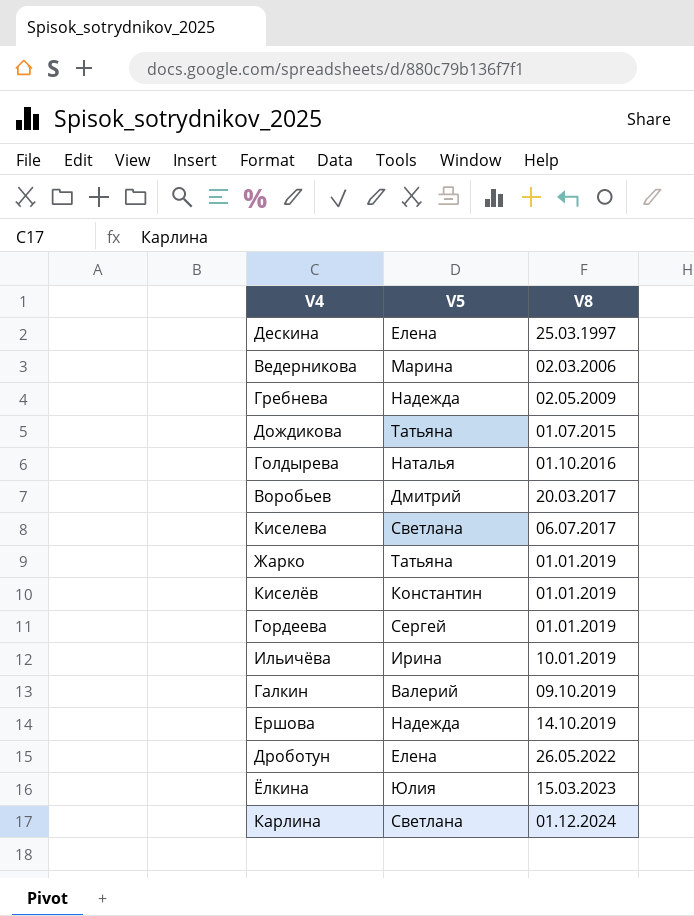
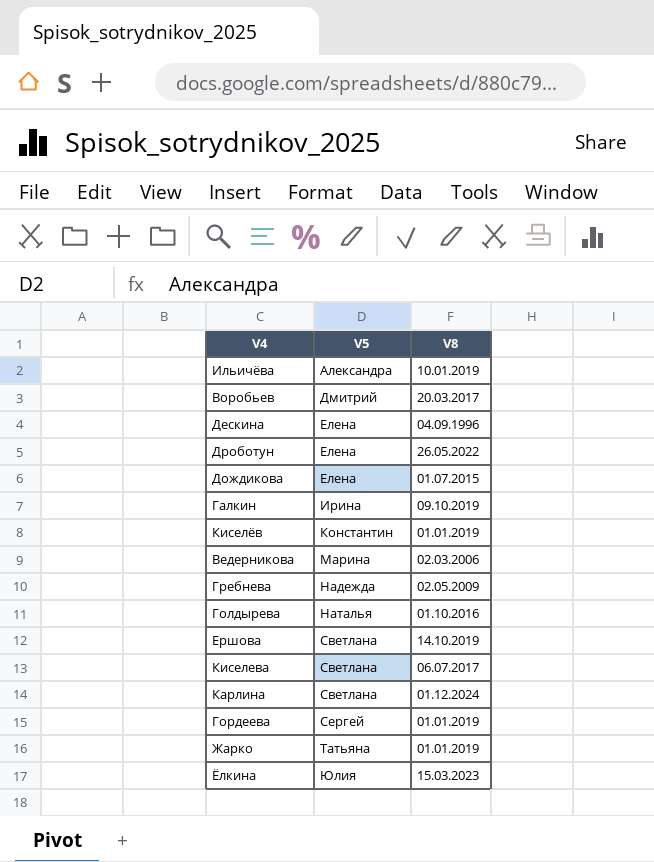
row order: V8 ascending -> V5 ascending
Ильичёва | V5: Ирина -> Александра
Дескина | V8: 25.03.1997 -> 04.09.1996
Дождикова | V5: Татьяна -> Елена
Галкин | V5: Валерий -> Ирина
Ершова | V5: Надежда -> Светлана

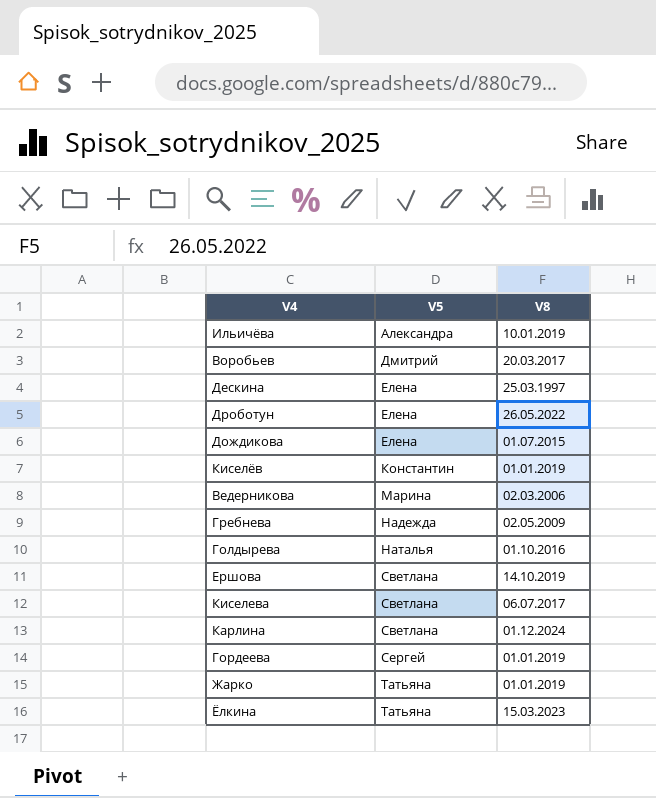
row Галкин: Ирина | 09.10.2019 -> none
Дескина | V8: 04.09.1996 -> 25.03.1997
Ёлкина | V5: Юлия -> Татьяна

